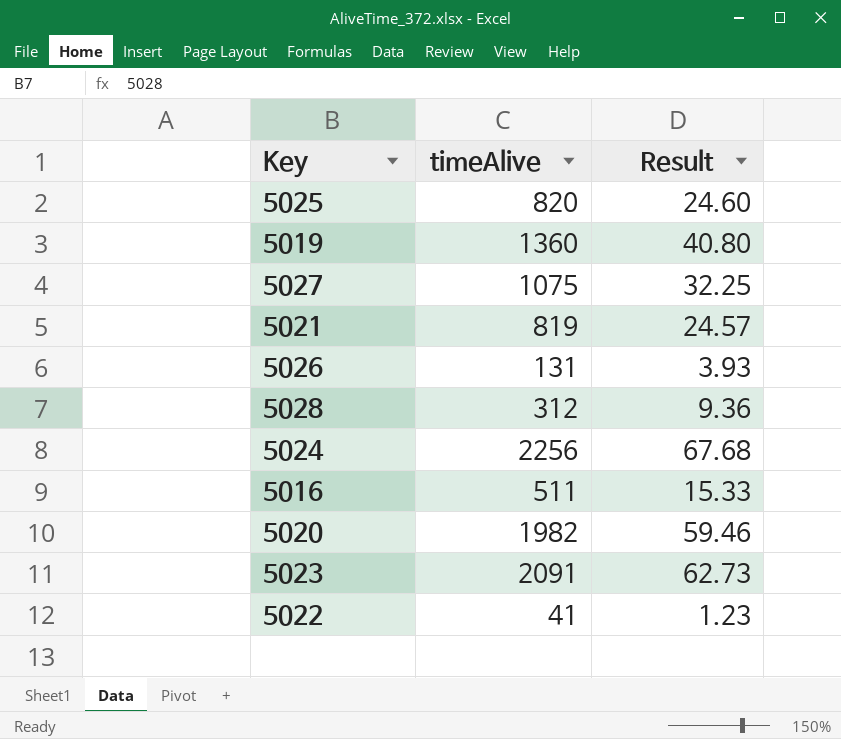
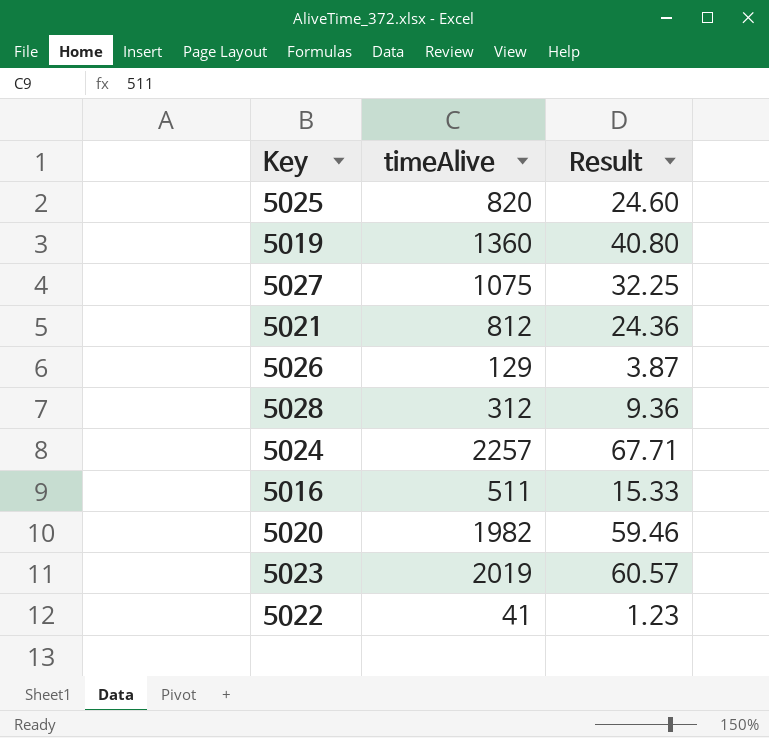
5021 | timeAlive: 819 -> 812
5021 | Result: 24.57 -> 24.36
5026 | timeAlive: 131 -> 129
5026 | Result: 3.93 -> 3.87
5024 | timeAlive: 2256 -> 2257
5024 | Result: 67.68 -> 67.71
5023 | timeAlive: 2091 -> 2019
5023 | Result: 62.73 -> 60.57

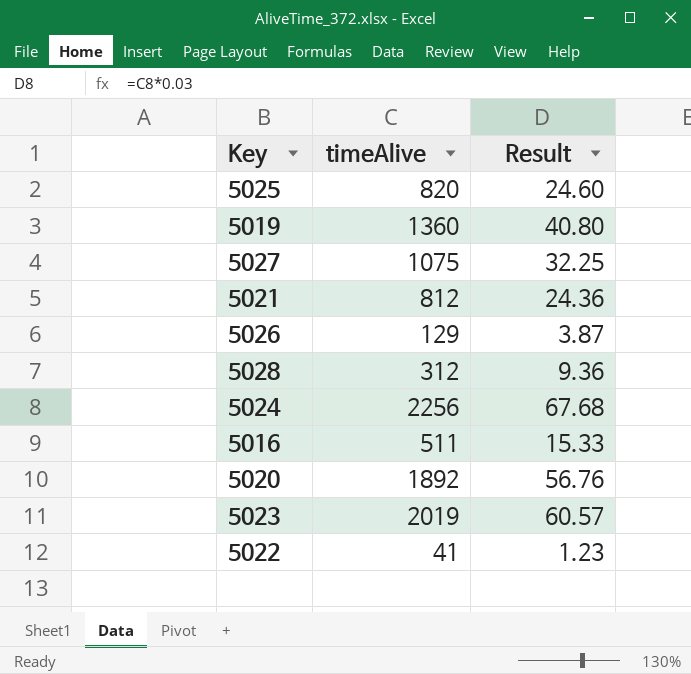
5024 | timeAlive: 2257 -> 2256
5024 | Result: 67.71 -> 67.68
5020 | timeAlive: 1982 -> 1892
5020 | Result: 59.46 -> 56.76

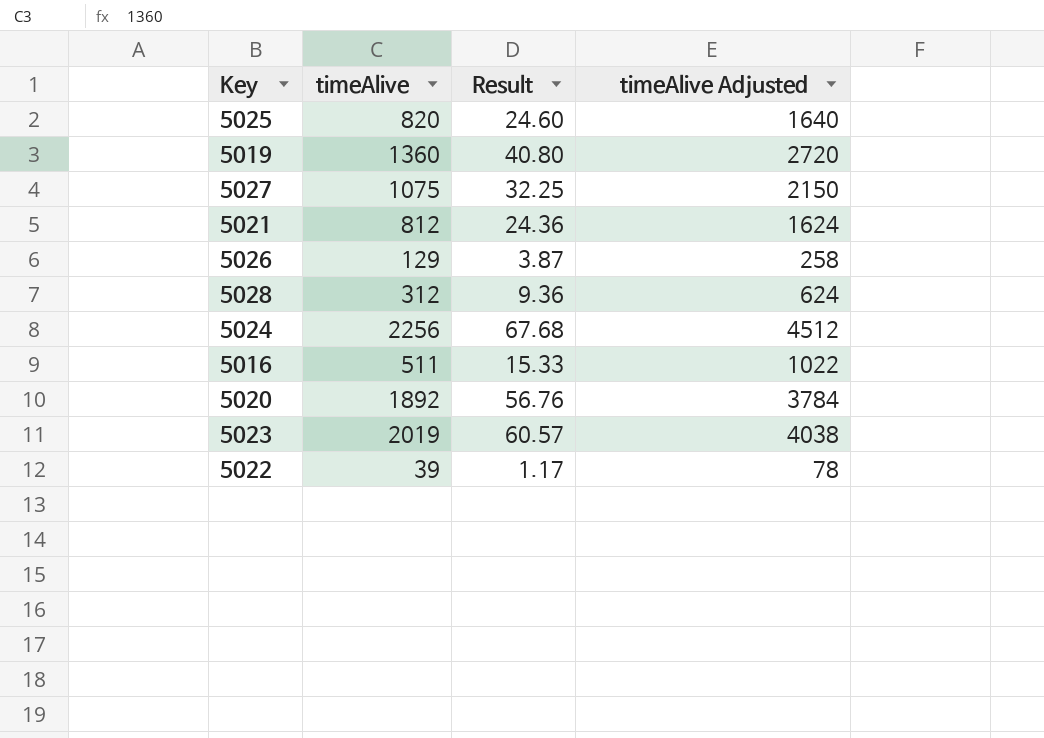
column timeAlive Adjusted | formula: none -> [timeAlive] * 2
5022 | timeAlive: 41 -> 39
5022 | Result: 1.23 -> 1.17

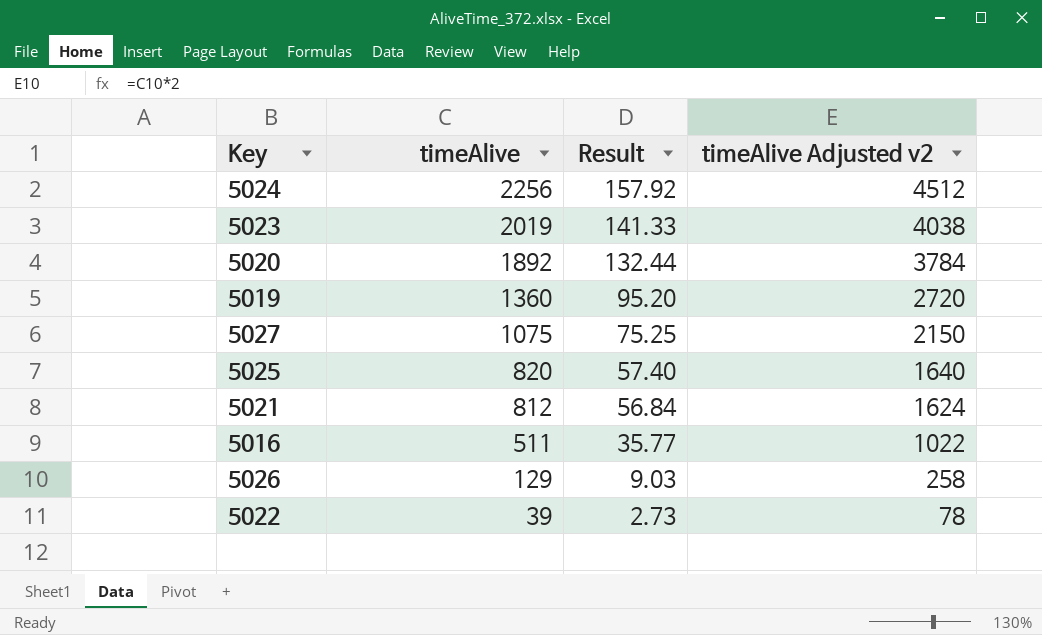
row order: none -> timeAlive descending
column Result | formula: [timeAlive] * 0.03 -> [timeAlive] * 0.07
column name: timeAlive Adjusted -> timeAlive Adjusted v2
row 5028: 312 | 9.36 | 624 -> none

